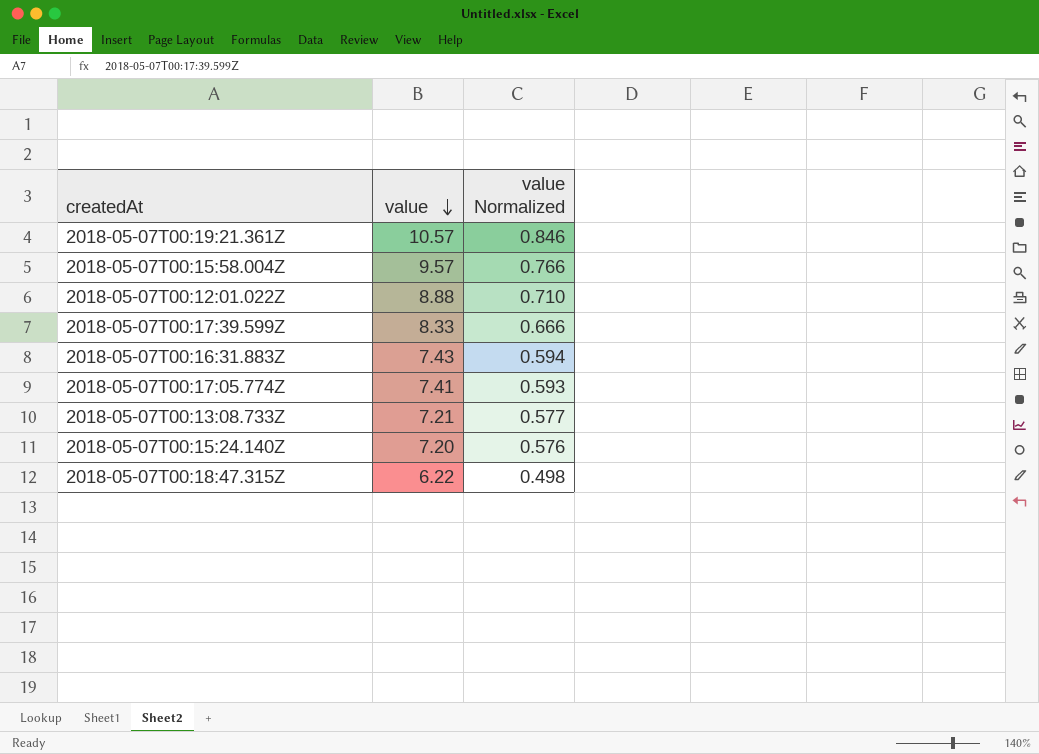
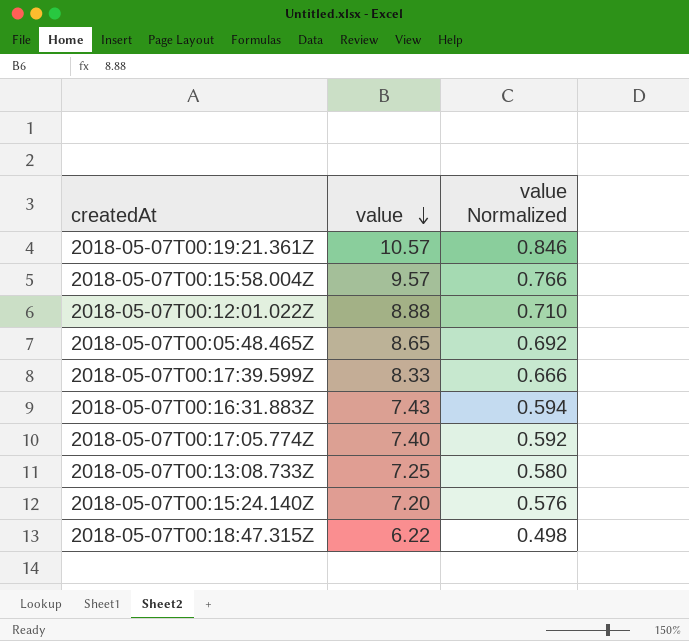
row 2018-05-07T00:05:48.465Z: none -> 8.65 | 0.692
2018-05-07T00:17:05.774Z | value: 7.41 -> 7.40
2018-05-07T00:17:05.774Z | value Normalized: 0.593 -> 0.592
2018-05-07T00:13:08.733Z | value: 7.21 -> 7.25
2018-05-07T00:13:08.733Z | value Normalized: 0.577 -> 0.580

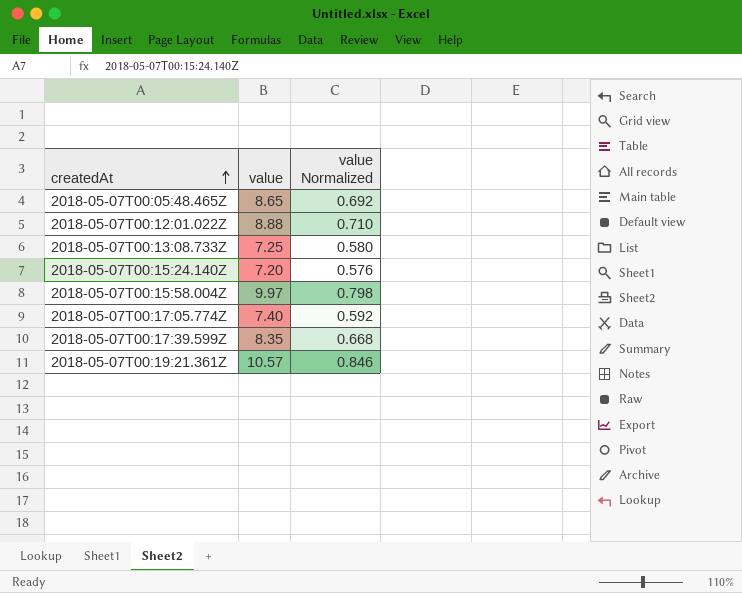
row order: value descending -> createdAt ascending
row 2018-05-07T00:16:31.883Z: 7.43 | 0.594 -> none
row 2018-05-07T00:18:47.315Z: 6.22 | 0.498 -> none
2018-05-07T00:15:58.004Z | value: 9.57 -> 9.97
2018-05-07T00:15:58.004Z | value Normalized: 0.766 -> 0.798
2018-05-07T00:17:39.599Z | value: 8.33 -> 8.35
2018-05-07T00:17:39.599Z | value Normalized: 0.666 -> 0.668

